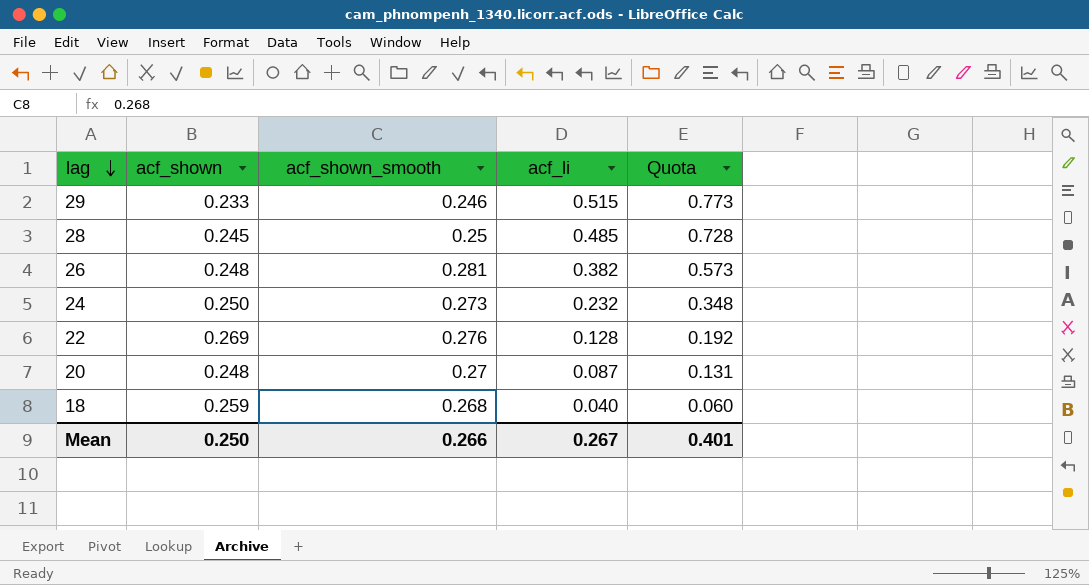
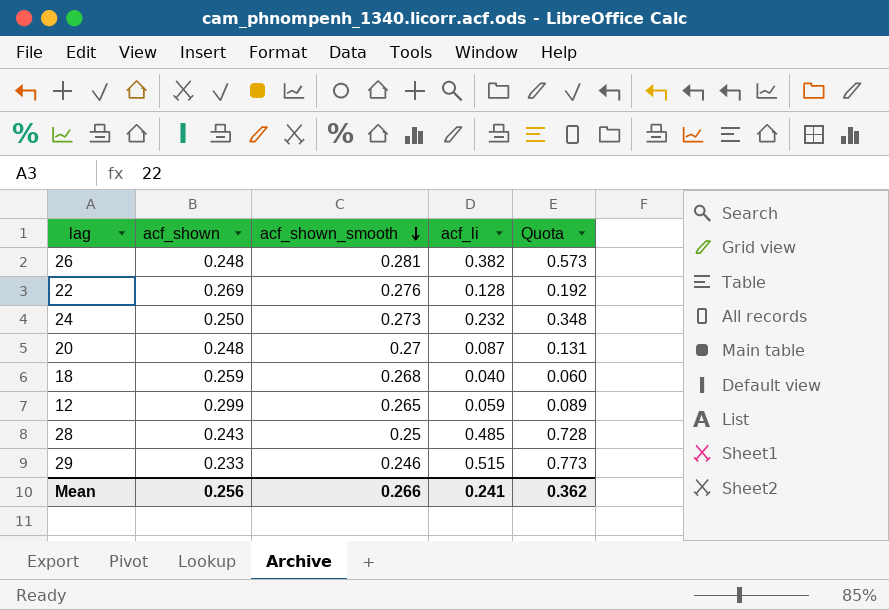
row order: lag descending -> acf_shown_smooth descending
row 12: none -> 0.299 | 0.265 | 0.059 | 0.089
28 | acf_shown: 0.245 -> 0.243
Mean | acf_shown: 0.250 -> 0.256
Mean | acf_li: 0.267 -> 0.241
Mean | Quota: 0.401 -> 0.362

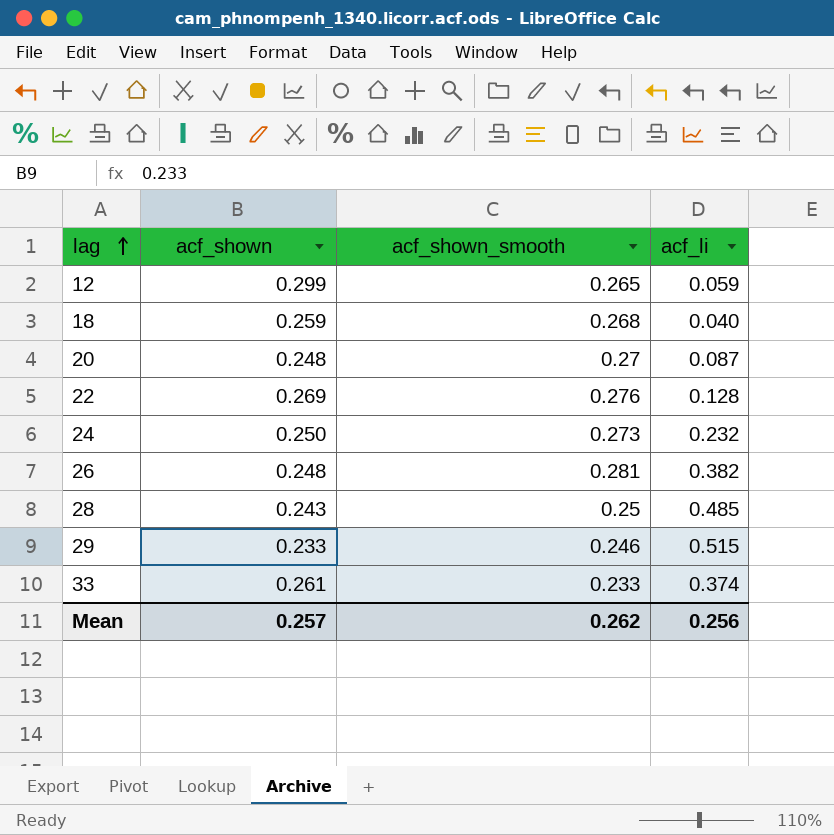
row order: acf_shown_smooth descending -> lag ascending
column Quota | formula: [acf_li] * 1.5 -> none
row 33: none -> 0.261 | 0.233 | 0.374
Mean | acf_shown: 0.256 -> 0.257
Mean | acf_shown_smooth: 0.266 -> 0.262
Mean | acf_li: 0.241 -> 0.256

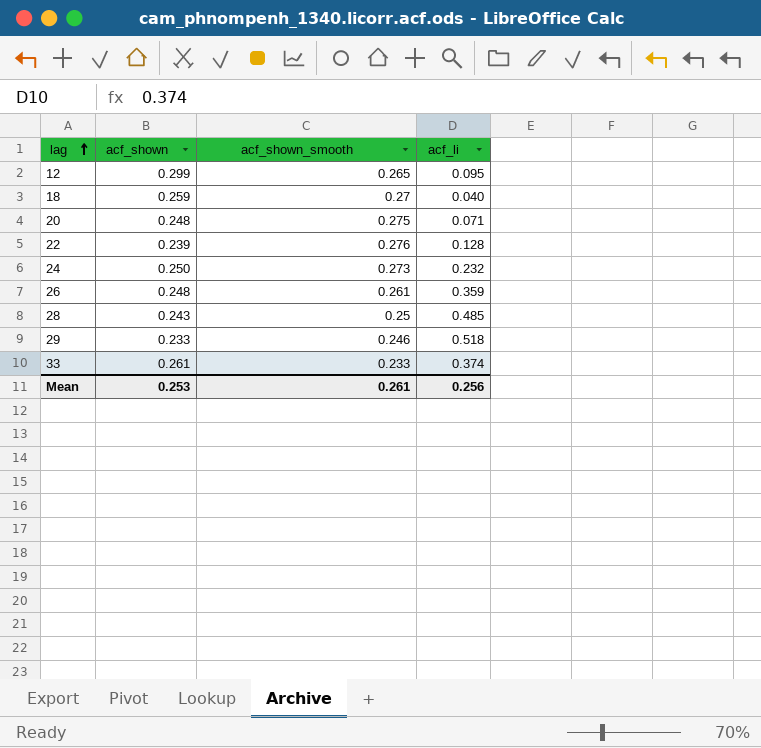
12 | acf_li: 0.059 -> 0.095
18 | acf_shown_smooth: 0.268 -> 0.27
20 | acf_shown_smooth: 0.27 -> 0.275
20 | acf_li: 0.087 -> 0.071
22 | acf_shown: 0.269 -> 0.239
26 | acf_shown_smooth: 0.281 -> 0.261
26 | acf_li: 0.382 -> 0.359
29 | acf_li: 0.515 -> 0.518
Mean | acf_shown: 0.257 -> 0.253
Mean | acf_shown_smooth: 0.262 -> 0.261

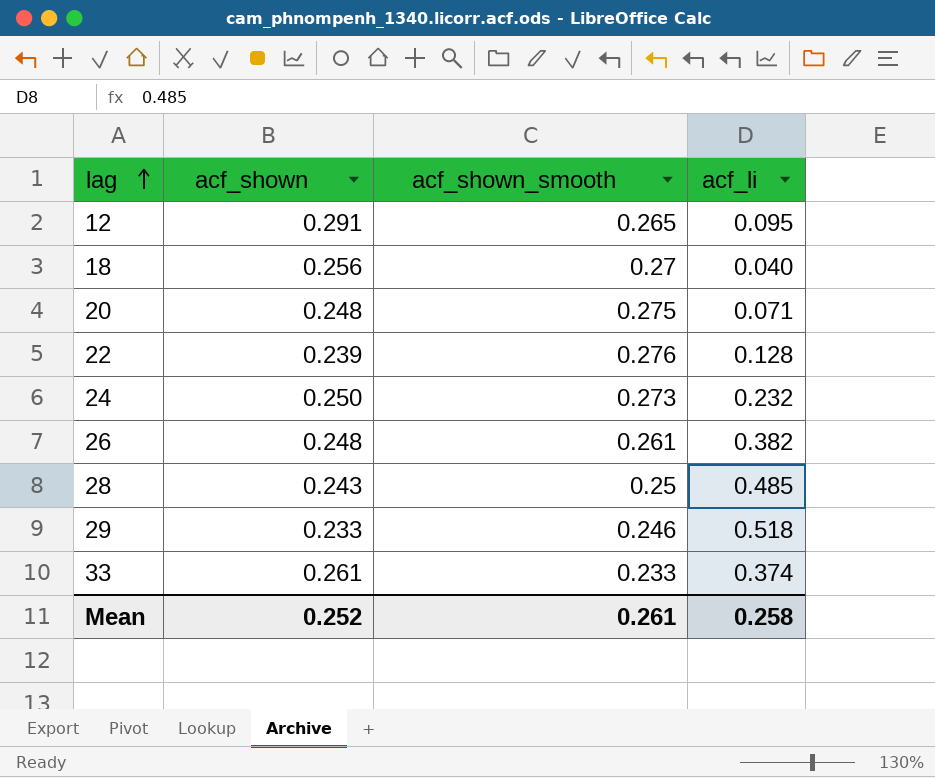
12 | acf_shown: 0.299 -> 0.291
18 | acf_shown: 0.259 -> 0.256
26 | acf_li: 0.359 -> 0.382
Mean | acf_shown: 0.253 -> 0.252
Mean | acf_li: 0.256 -> 0.258

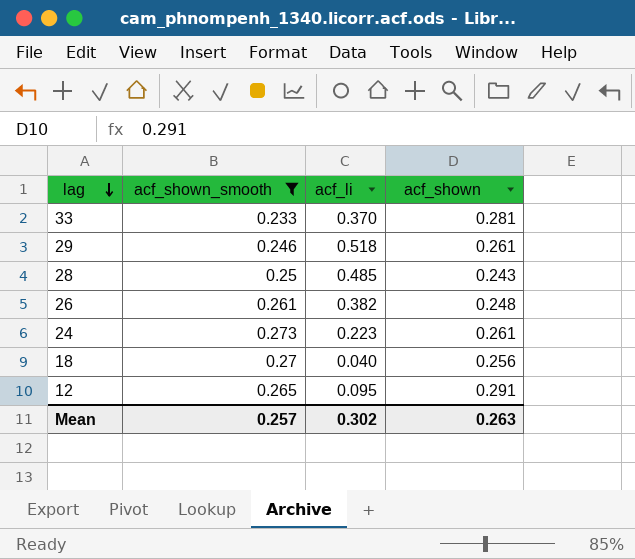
filter: none -> acf_shown_smooth <= 0.273
row order: lag ascending -> lag descending
column acf_shown | position: 2 -> 4
33 | acf_li: 0.374 -> 0.370
33 | acf_shown: 0.261 -> 0.281
29 | acf_shown: 0.233 -> 0.261
24 | acf_li: 0.232 -> 0.223
24 | acf_shown: 0.250 -> 0.261
Mean | acf_shown_smooth: 0.261 -> 0.257
Mean | acf_li: 0.258 -> 0.302
Mean | acf_shown: 0.252 -> 0.263

